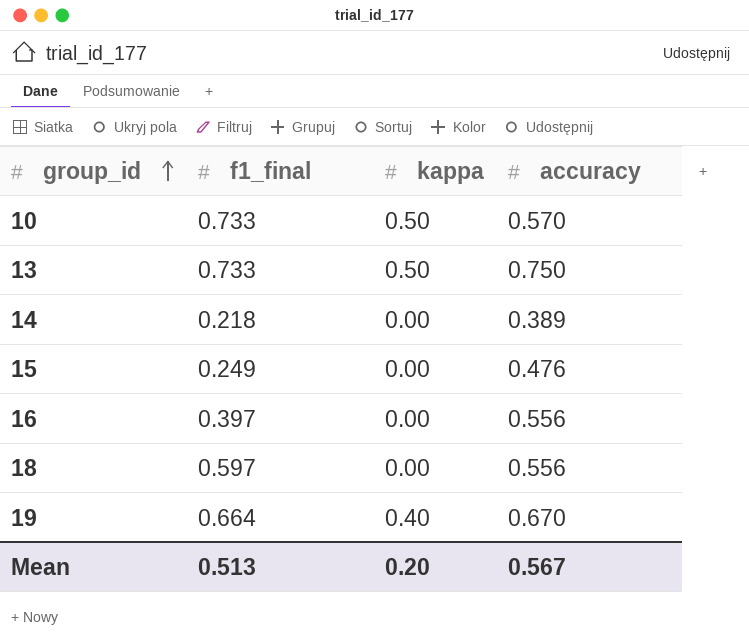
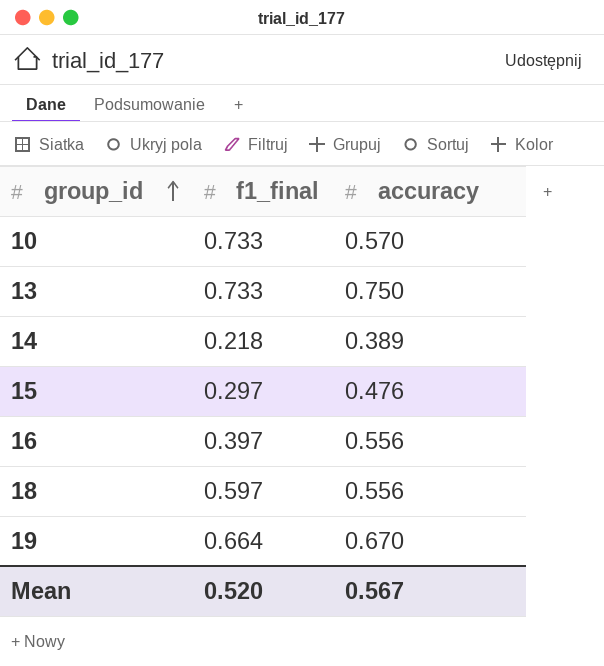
column kappa | position: 3 -> none
15 | f1_final: 0.249 -> 0.297
Mean | f1_final: 0.513 -> 0.520

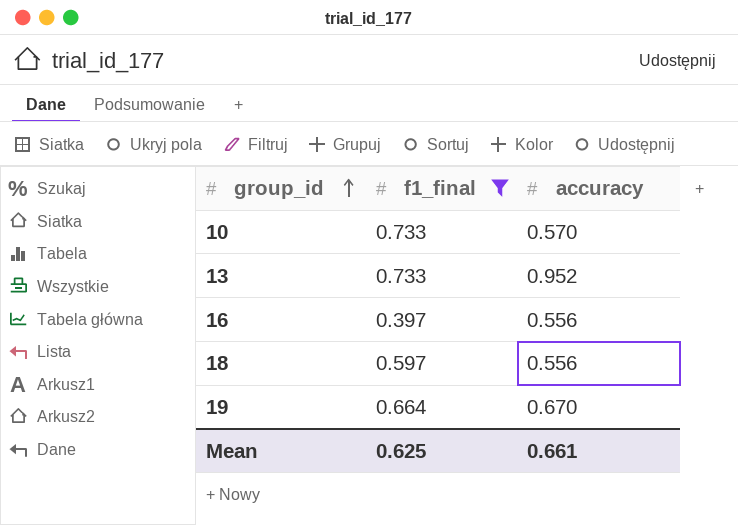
filter: none -> f1_final >= 0.397
13 | accuracy: 0.750 -> 0.952
Mean | f1_final: 0.520 -> 0.625
Mean | accuracy: 0.567 -> 0.661

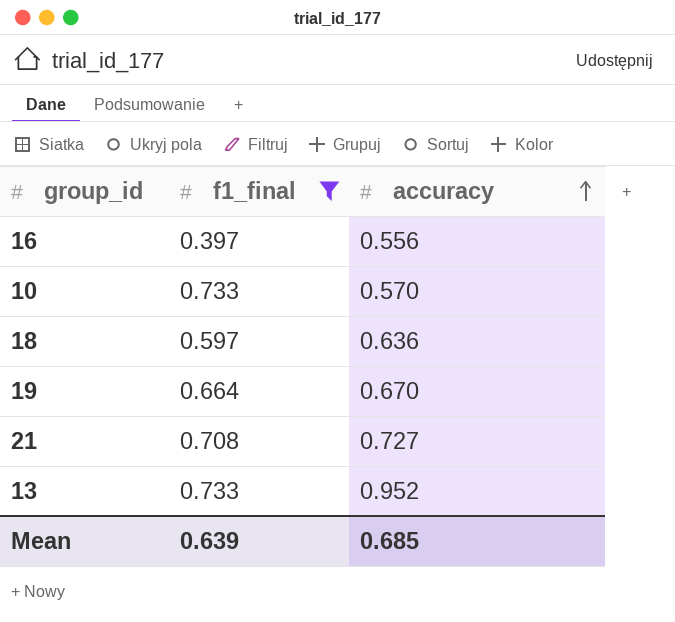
row order: group_id ascending -> accuracy ascending
18 | accuracy: 0.556 -> 0.636
row 21: none -> 0.708 | 0.727
Mean | f1_final: 0.625 -> 0.639
Mean | accuracy: 0.661 -> 0.685

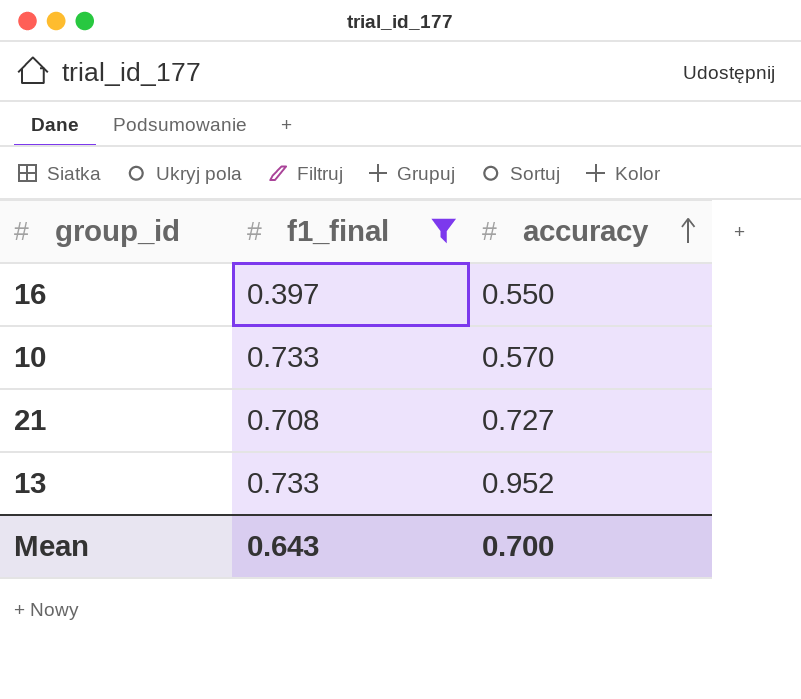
row 18: 0.597 | 0.636 -> none
row 19: 0.664 | 0.670 -> none
16 | accuracy: 0.556 -> 0.550
Mean | f1_final: 0.639 -> 0.643
Mean | accuracy: 0.685 -> 0.700

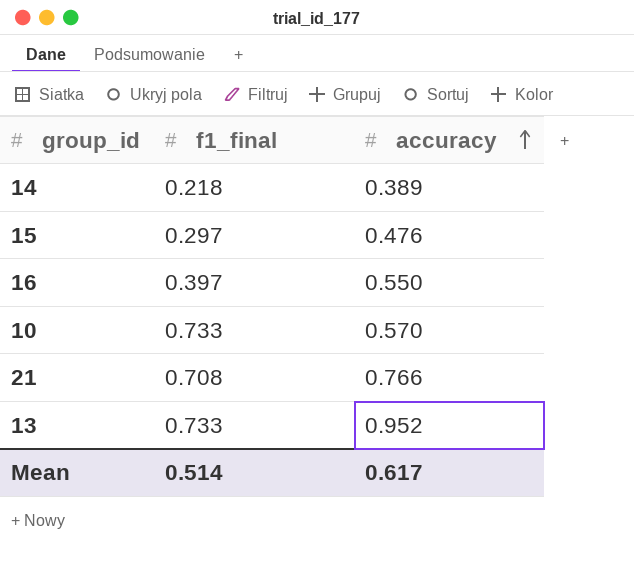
filter: f1_final >= 0.397 -> none
21 | accuracy: 0.727 -> 0.766
Mean | f1_final: 0.643 -> 0.514
Mean | accuracy: 0.700 -> 0.617

